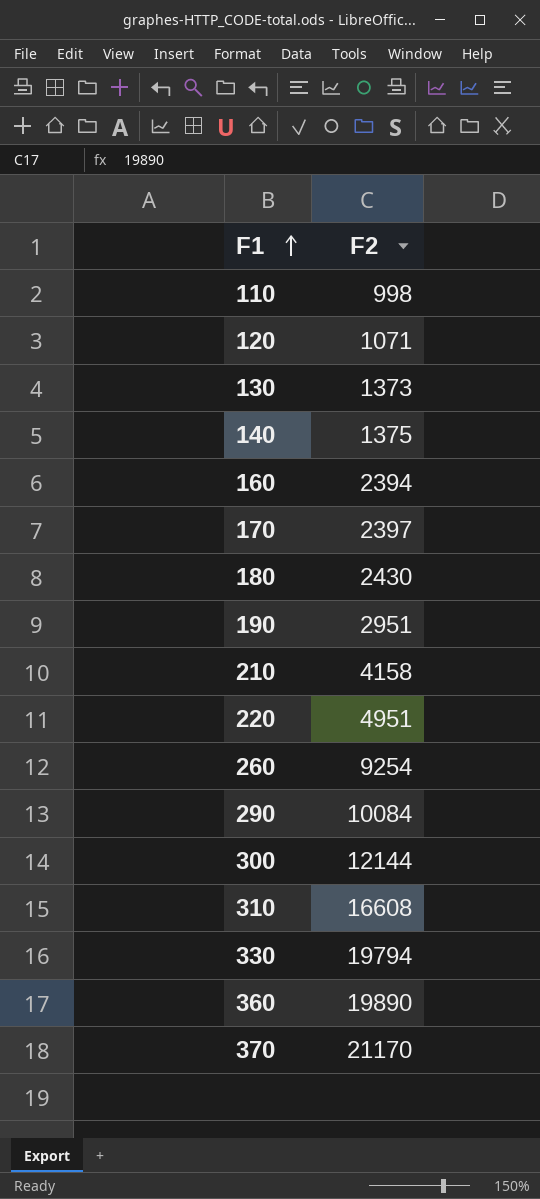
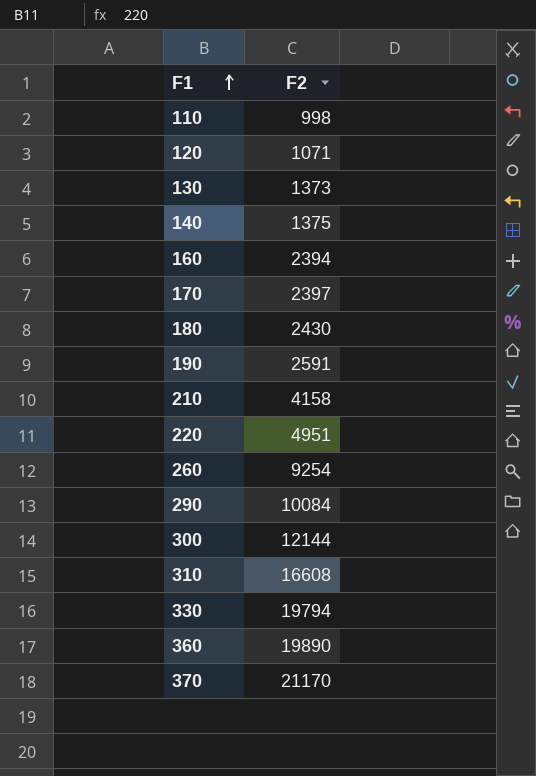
190 | F2: 2951 -> 2591

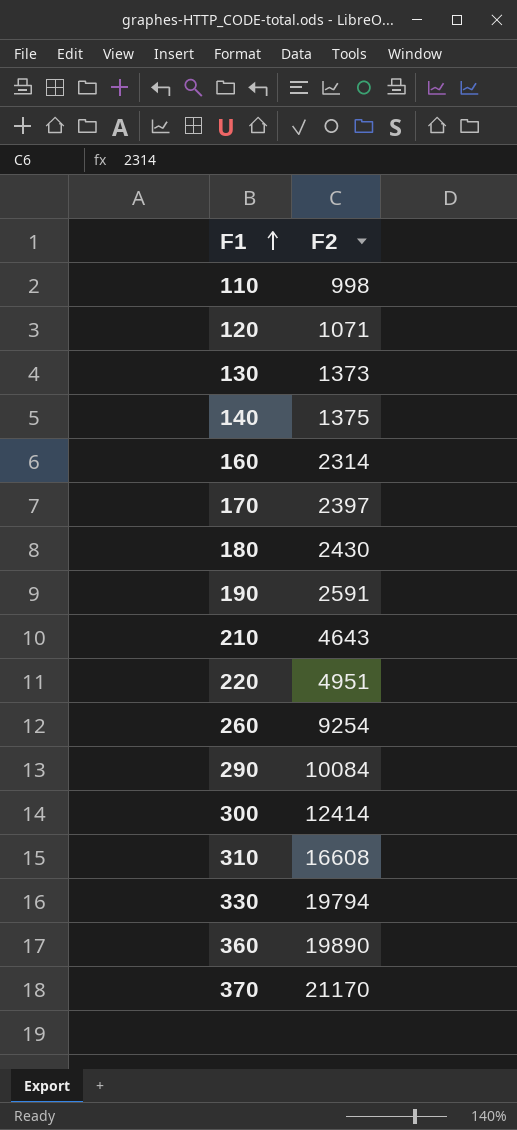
160 | F2: 2394 -> 2314
210 | F2: 4158 -> 4643
300 | F2: 12144 -> 12414

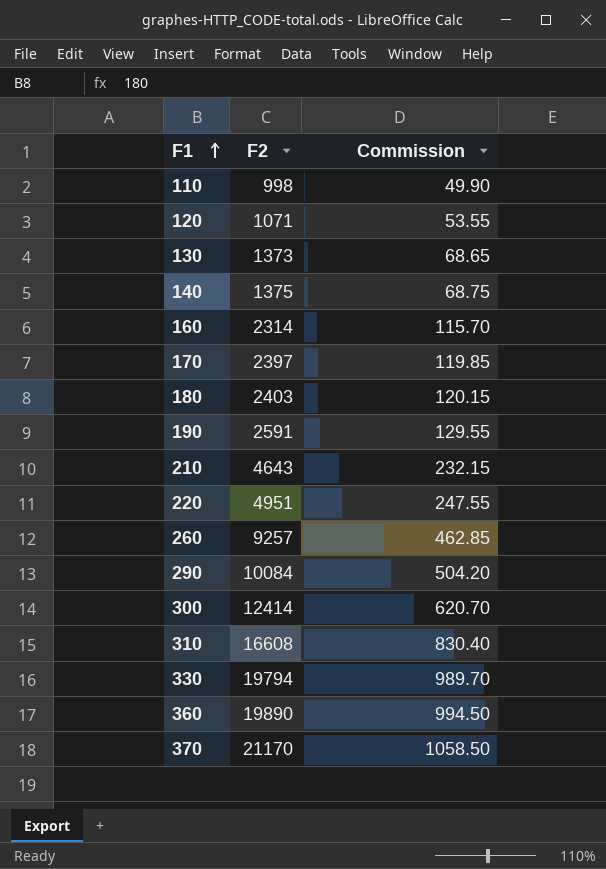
column Commission | formula: none -> [F2] * 0.05
180 | F2: 2430 -> 2403
260 | F2: 9254 -> 9257

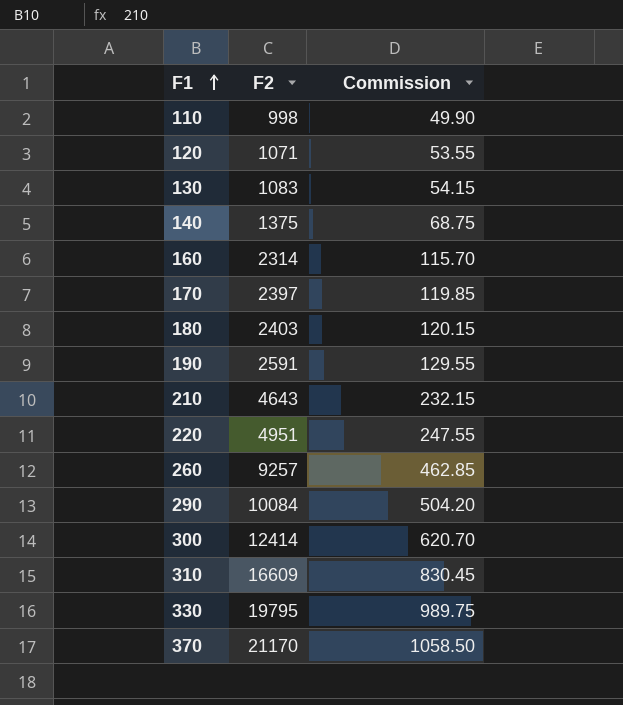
row 360: 19890 | 994.50 -> none
130 | F2: 1373 -> 1083
130 | Commission: 68.65 -> 54.15
310 | F2: 16608 -> 16609
310 | Commission: 830.40 -> 830.45
330 | F2: 19794 -> 19795
330 | Commission: 989.70 -> 989.75

